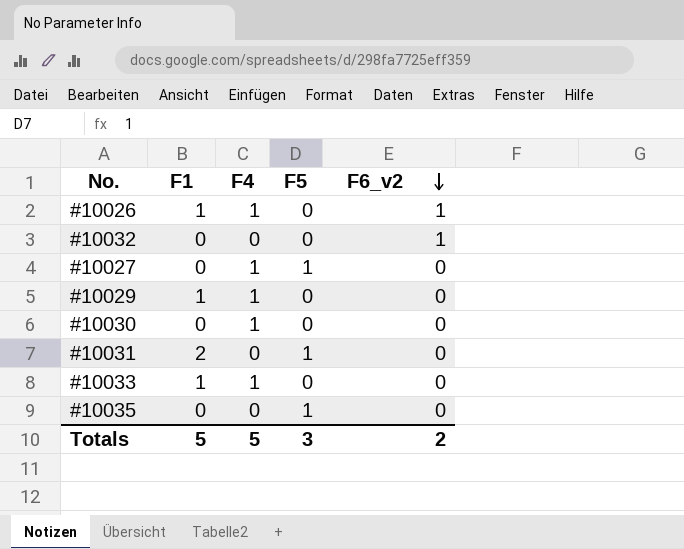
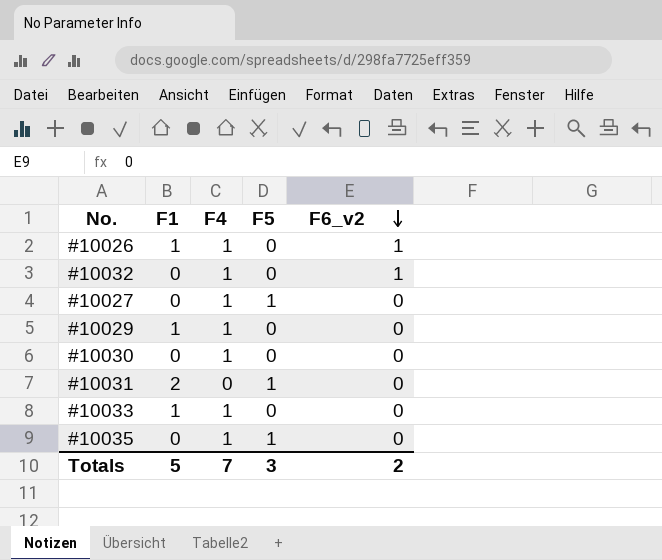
#10032 | F4: 0 -> 1
#10035 | F4: 0 -> 1
Totals | F4: 5 -> 7

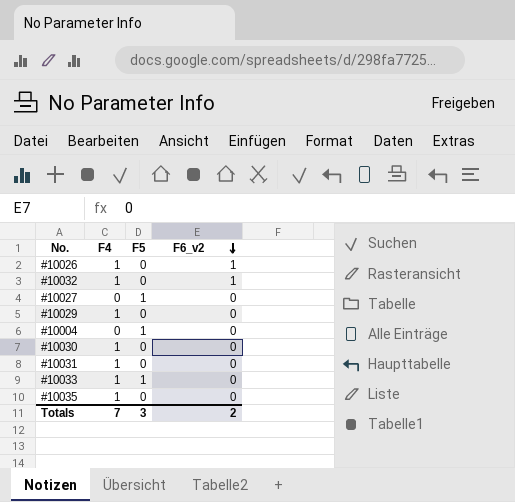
column F1 | position: 2 -> none
#10027 | F4: 1 -> 0
row #10004: none -> 0 | 1 | 0
#10031 | F4: 0 -> 1
#10031 | F5: 1 -> 0
#10033 | F5: 0 -> 1
#10035 | F5: 1 -> 0

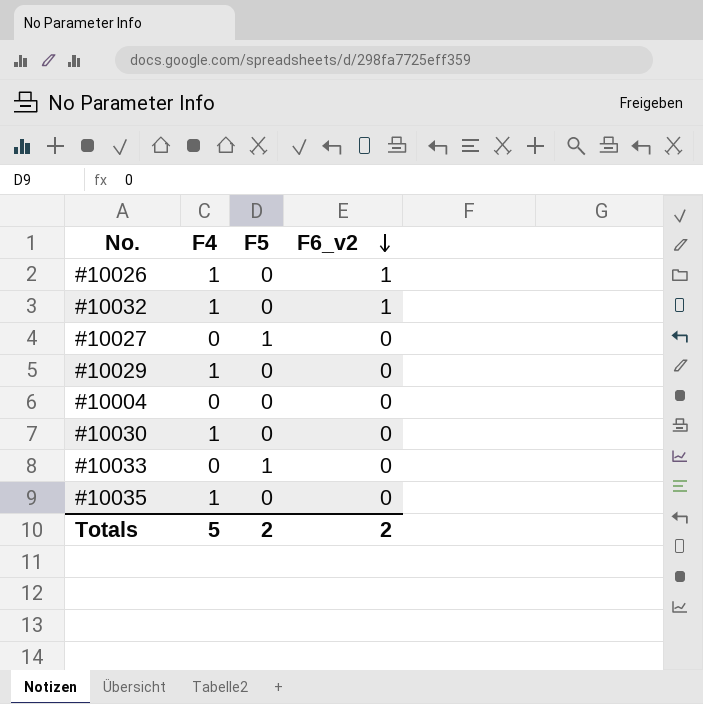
row #10031: 1 | 0 | 0 -> none
#10004 | F5: 1 -> 0
#10033 | F4: 1 -> 0
Totals | F4: 7 -> 5
Totals | F5: 3 -> 2

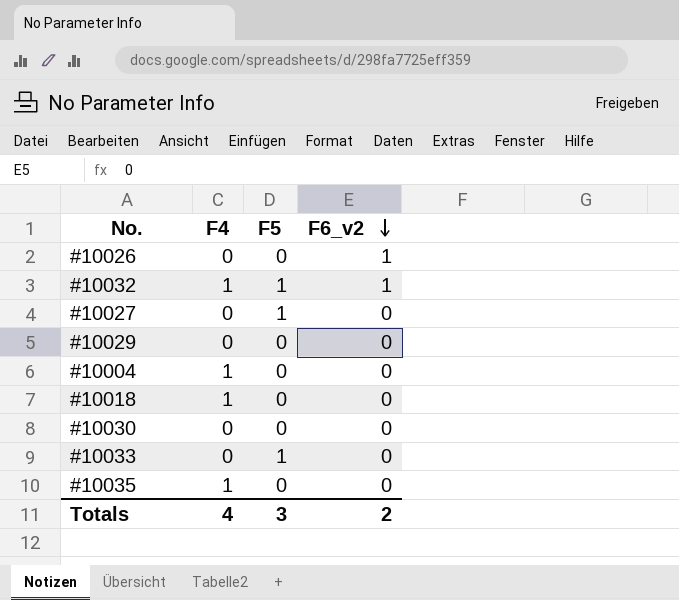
#10026 | F4: 1 -> 0
#10032 | F5: 0 -> 1
#10029 | F4: 1 -> 0
#10004 | F4: 0 -> 1
row #10018: none -> 1 | 0 | 0
#10030 | F4: 1 -> 0
Totals | F4: 5 -> 4
Totals | F5: 2 -> 3

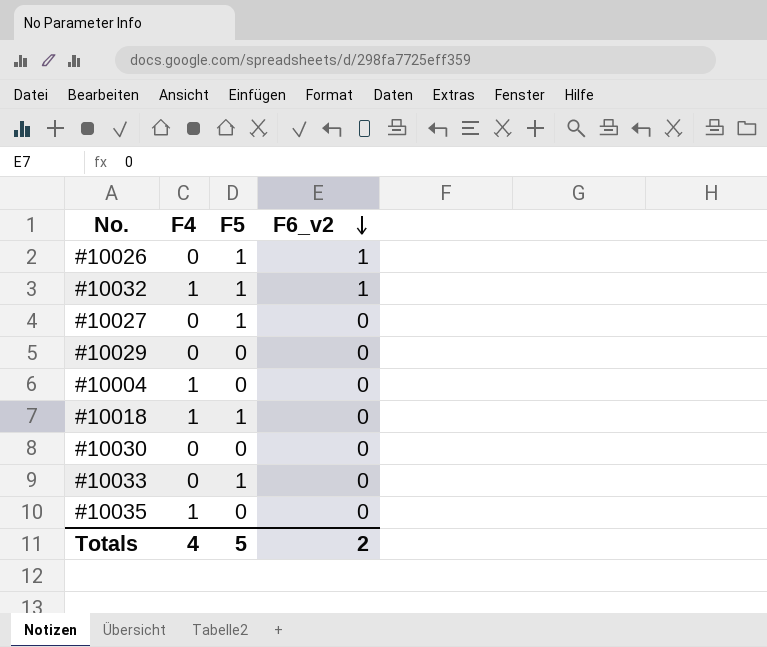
#10026 | F5: 0 -> 1
#10018 | F5: 0 -> 1
Totals | F5: 3 -> 5

